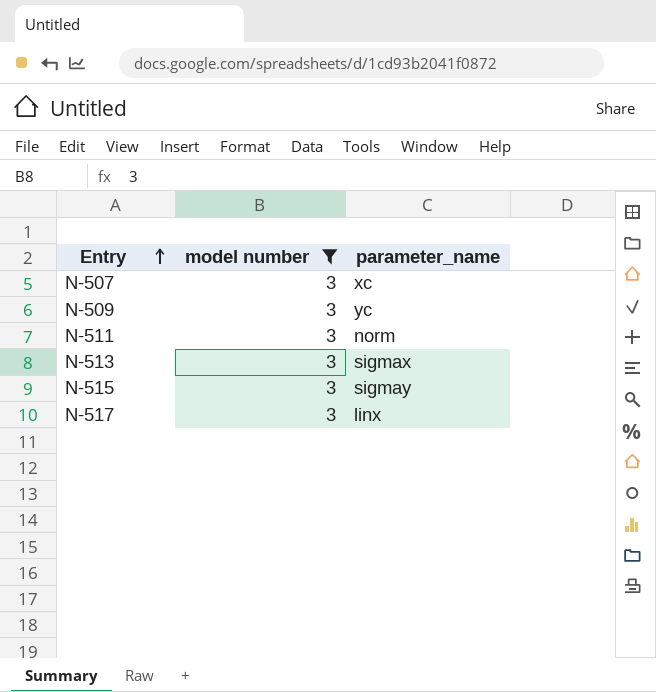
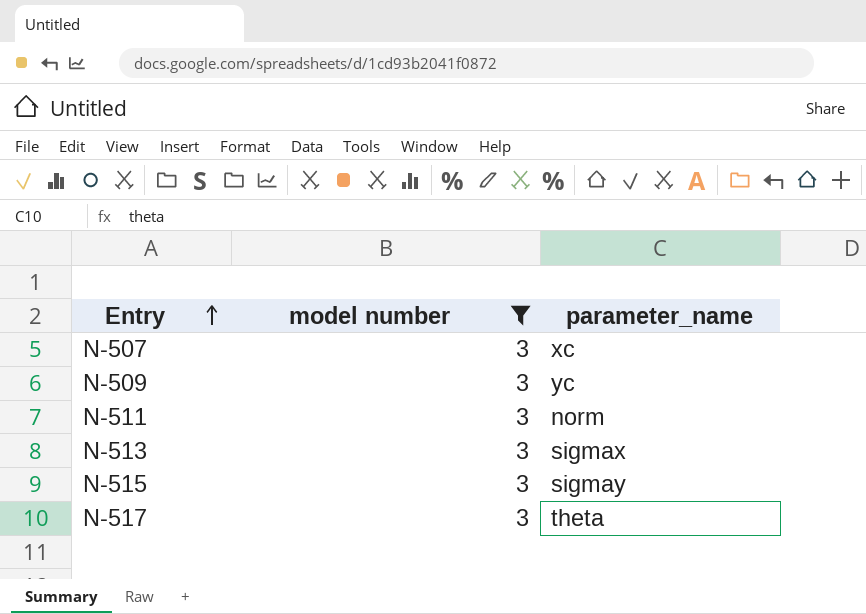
N-517 | parameter_name: linx -> theta

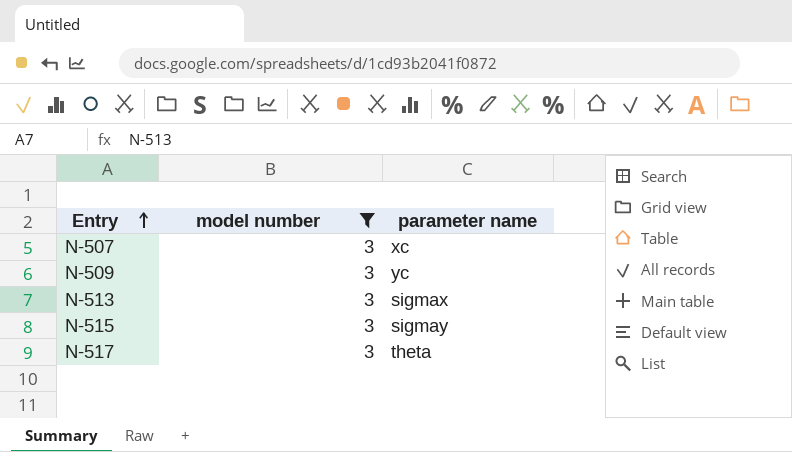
column name: parameter_name -> parameter name
row N-511: 3 | norm -> none

